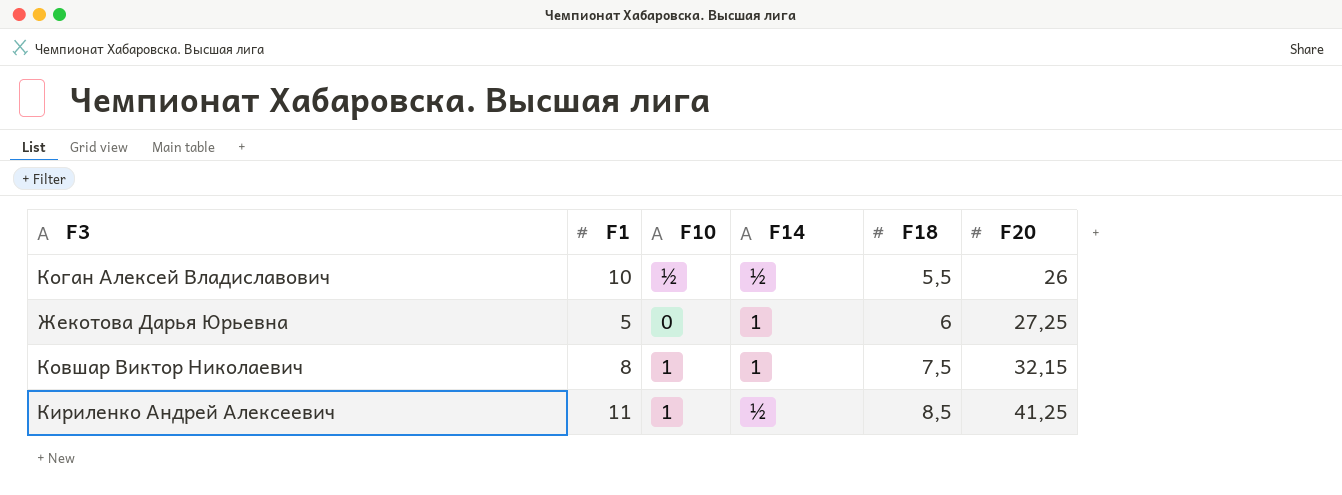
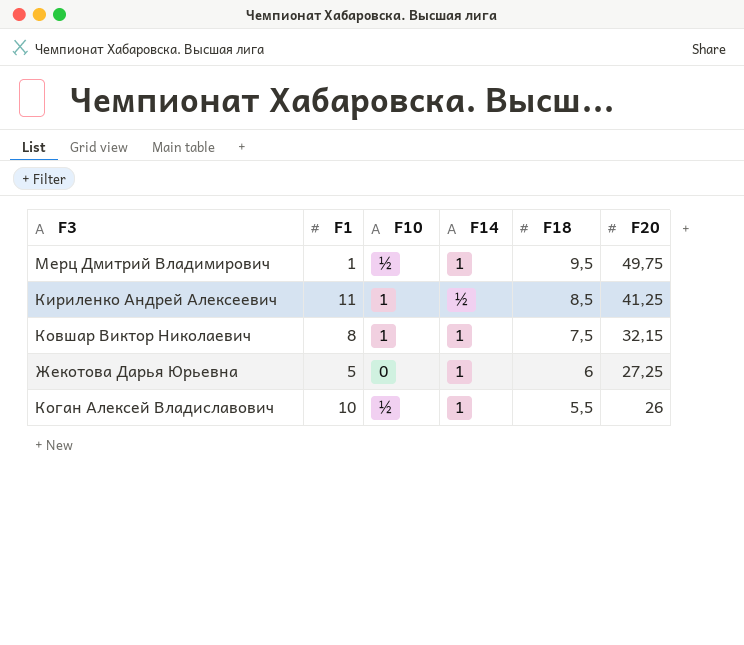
row order: F18 ascending -> F18 descending
row Мерц Дмитрий Владимирович: none -> 1 | ½ | 1 | 9,5 | 49,75
Коган Алексей Владиславович | F14: ½ -> 1

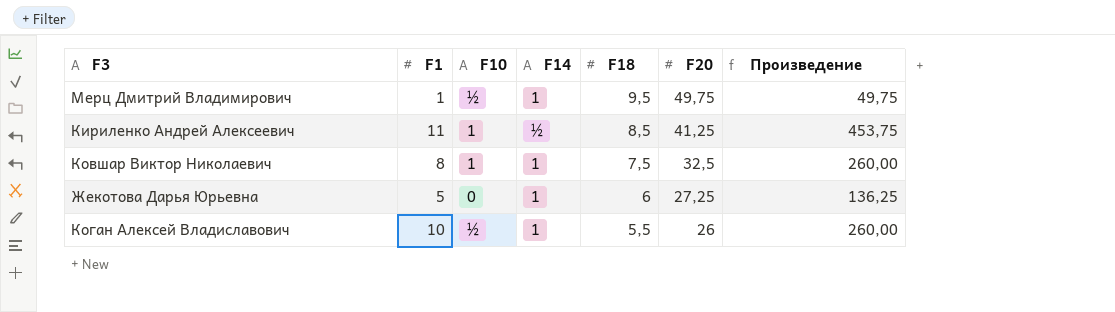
column Произведение | formula: none -> [F1] * [F20]
Ковшар Виктор Николаевич | F20: 32,15 -> 32,5

